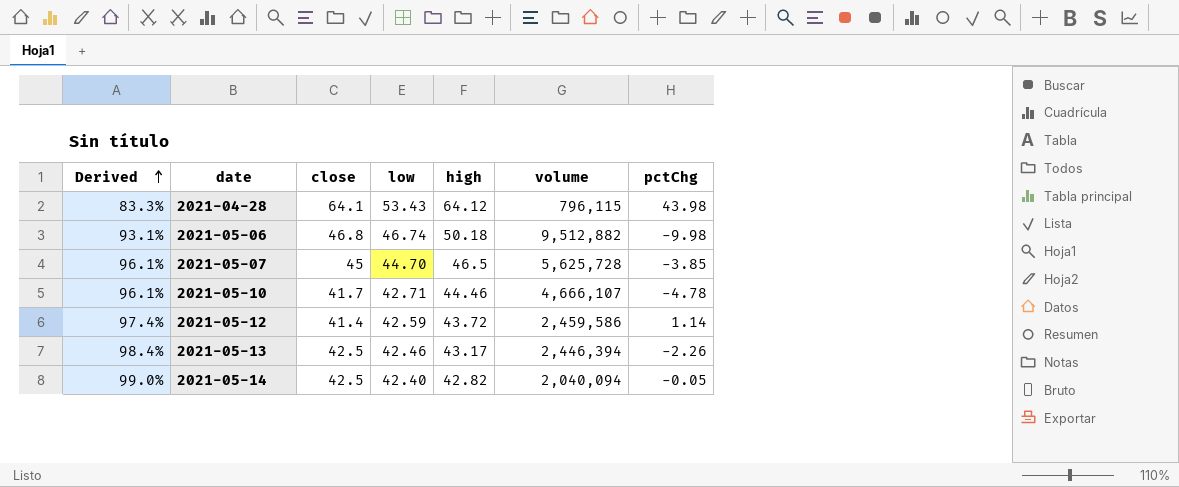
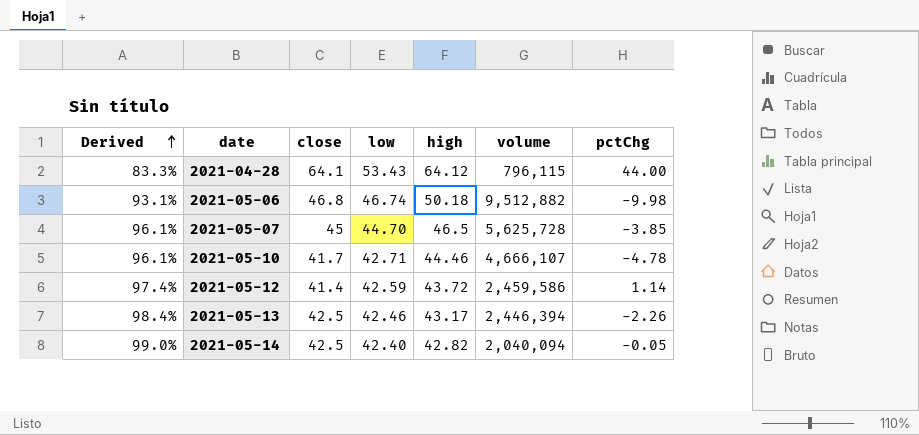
2021-04-28 | pctChg: 43.98 -> 44.00

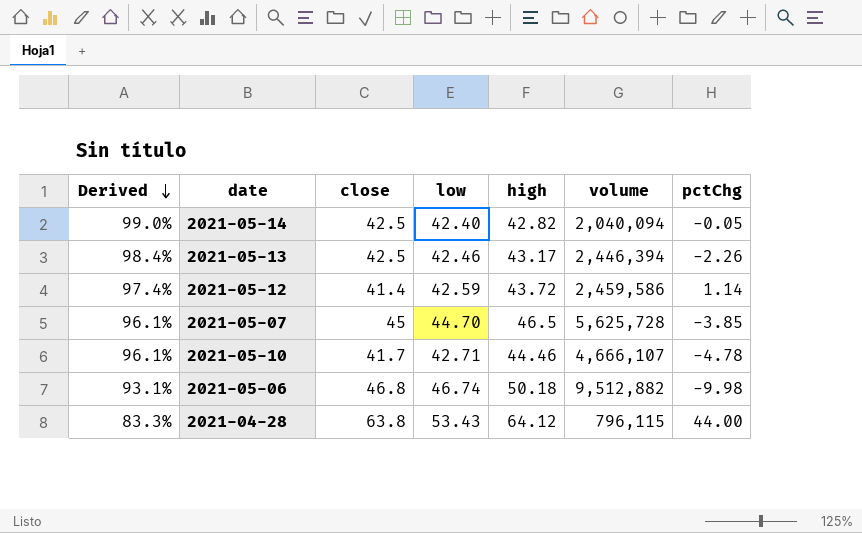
row order: Derived ascending -> Derived descending
2021-04-28 | close: 64.1 -> 63.8

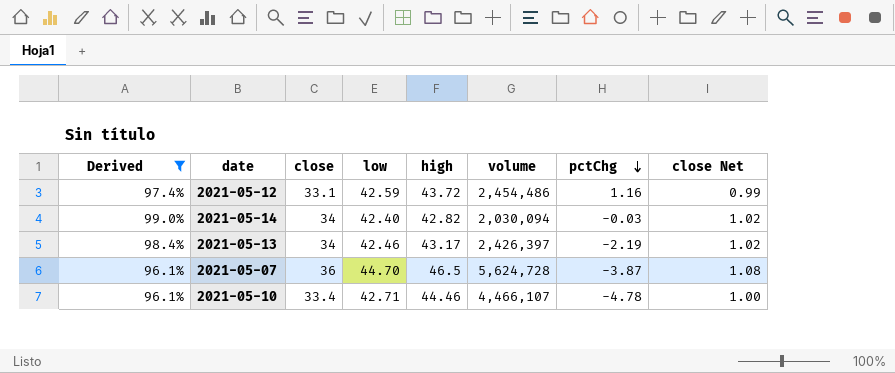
filter: none -> Derived >= 96.1%
row order: Derived descending -> pctChg descending
column close Net | formula: none -> [close] * 0.03
2021-05-12 | close: 41.4 -> 33.1
2021-05-12 | volume: 2,459,586 -> 2,454,486
2021-05-12 | pctChg: 1.14 -> 1.16
2021-05-14 | close: 42.5 -> 34
2021-05-14 | volume: 2,040,094 -> 2,030,094
2021-05-14 | pctChg: -0.05 -> -0.03
2021-05-13 | close: 42.5 -> 34
2021-05-13 | volume: 2,446,394 -> 2,426,397
2021-05-13 | pctChg: -2.26 -> -2.19
2021-05-07 | close: 45 -> 36
2021-05-07 | volume: 5,625,728 -> 5,624,728
2021-05-07 | pctChg: -3.85 -> -3.87
2021-05-10 | close: 41.7 -> 33.4
2021-05-10 | volume: 4,666,107 -> 4,466,107

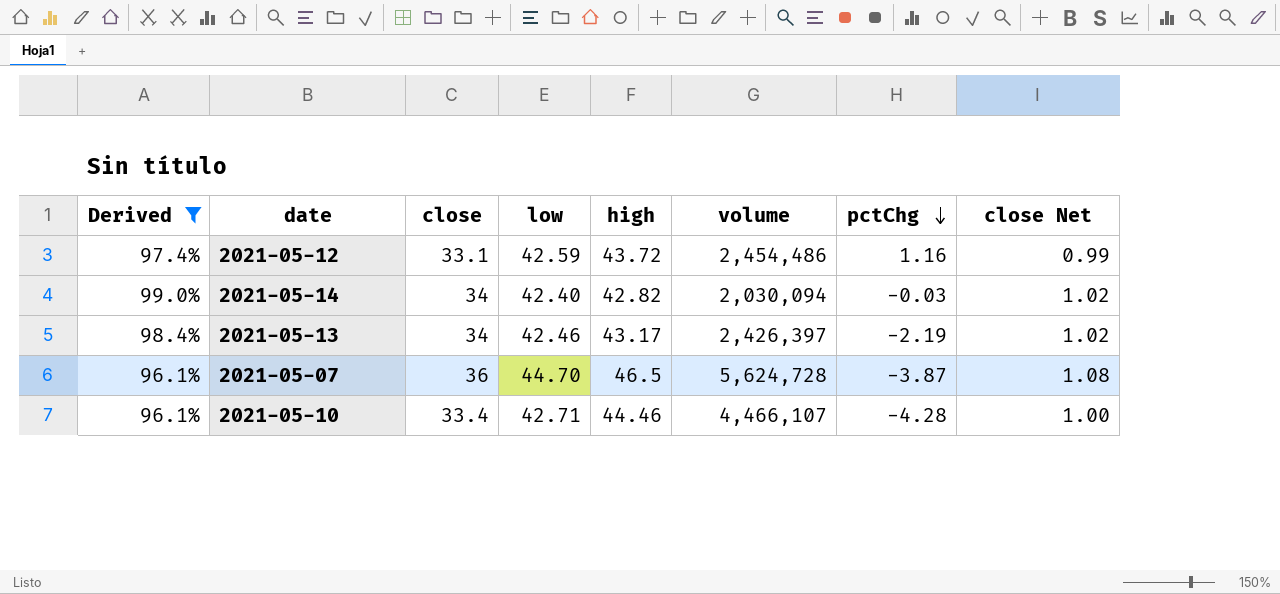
2021-05-10 | pctChg: -4.78 -> -4.28

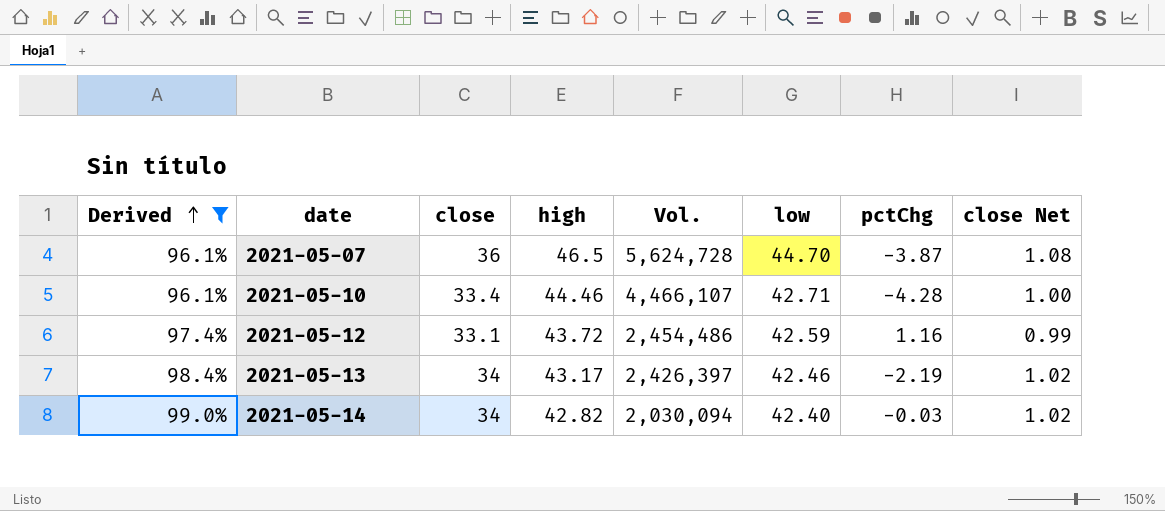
row order: pctChg descending -> Derived ascending
column name: volume -> Vol.
column low | position: 4 -> 6

